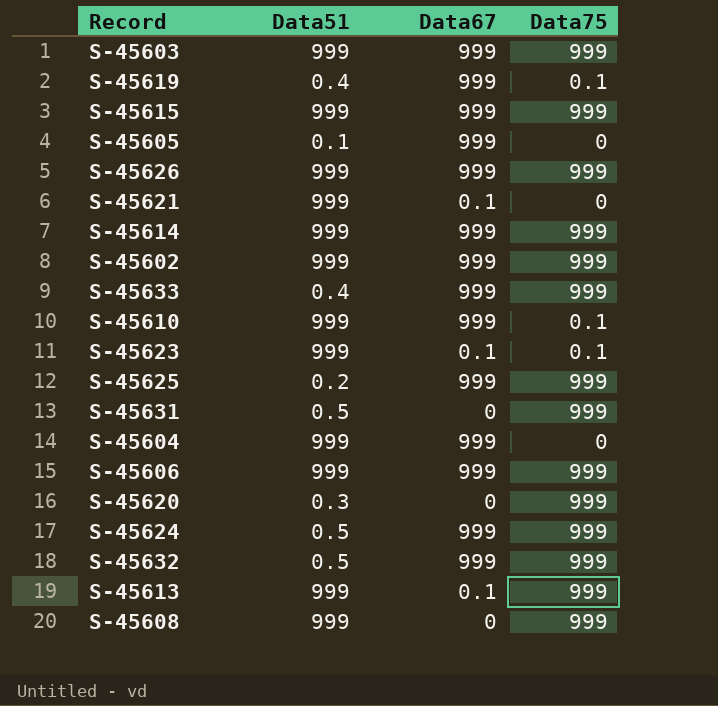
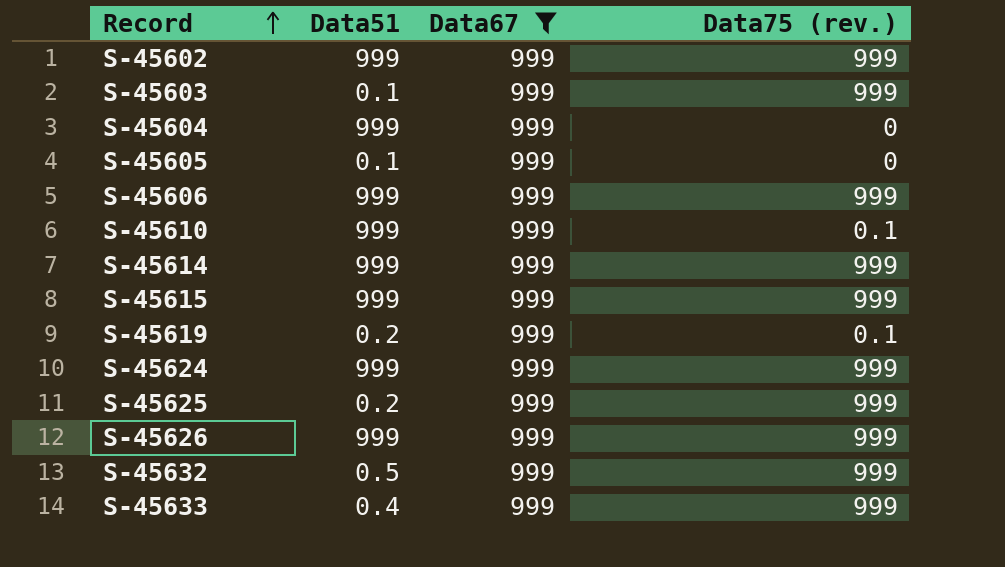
filter: none -> Data67 = 999
row order: none -> Record ascending
column name: Data75 -> Data75 (rev.)
S-45603 | Data51: 999 -> 0.1
S-45619 | Data51: 0.4 -> 0.2
S-45624 | Data51: 0.5 -> 999

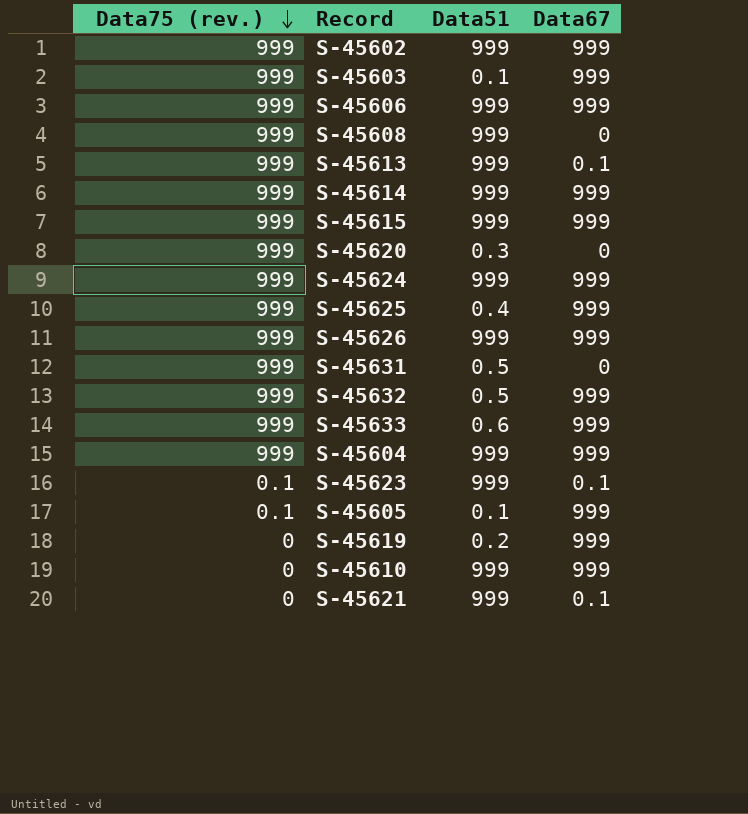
filter: Data67 = 999 -> none
row order: Record ascending -> Data75 (rev.) descending
column Data75 (rev.) | position: 4 -> 1
S-45625 | Data51: 0.2 -> 0.4
S-45633 | Data51: 0.4 -> 0.6
S-45604 | Data75 (rev.): 0 -> 999
S-45605 | Data75 (rev.): 0 -> 0.1
S-45619 | Data75 (rev.): 0.1 -> 0
S-45610 | Data75 (rev.): 0.1 -> 0

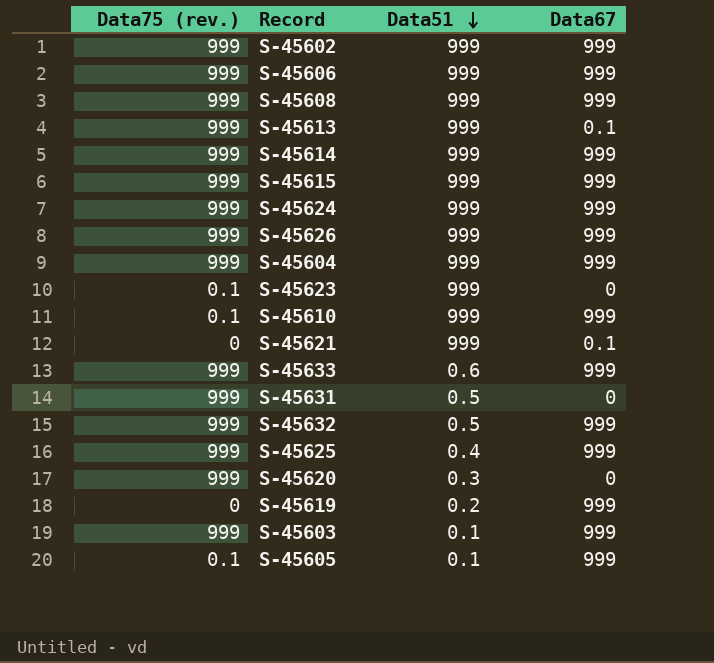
row order: Data75 (rev.) descending -> Data51 descending
S-45608 | Data67: 0 -> 999
S-45623 | Data67: 0.1 -> 0
S-45610 | Data75 (rev.): 0 -> 0.1

